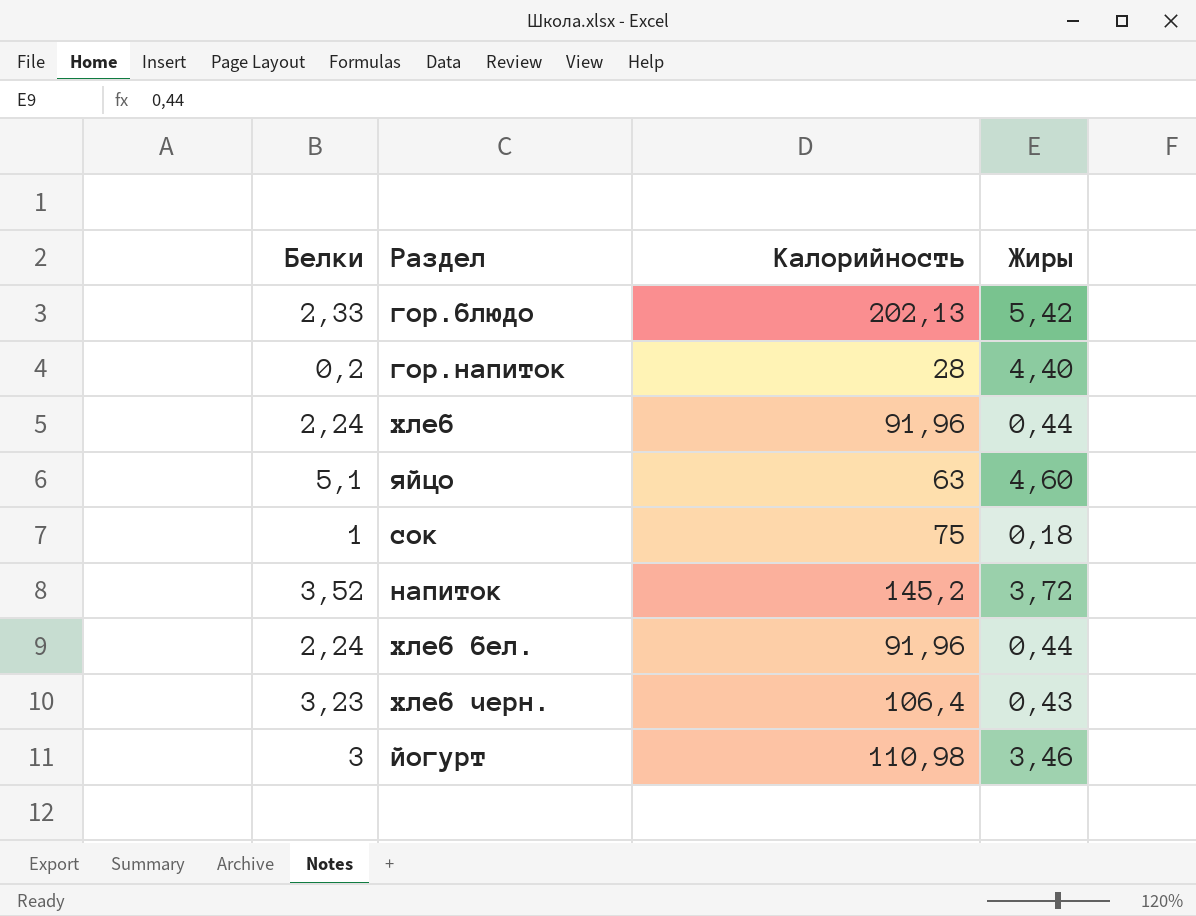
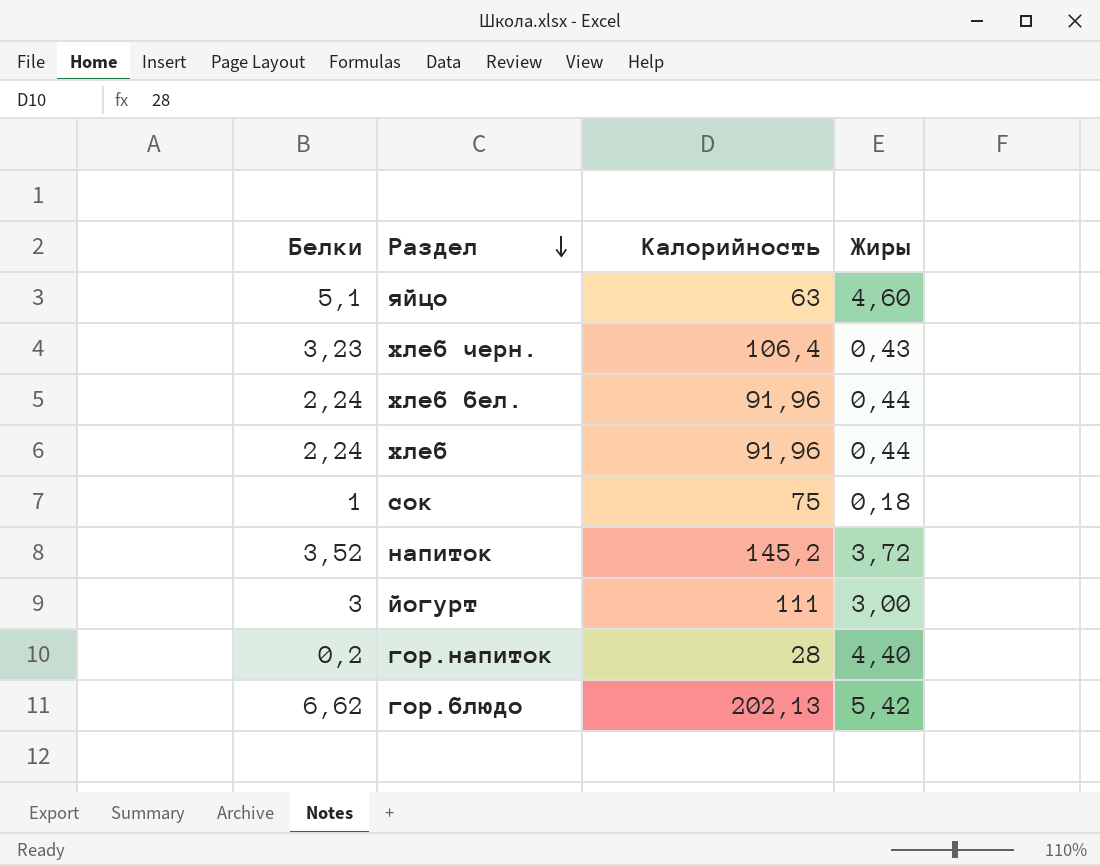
row order: none -> Раздел descending
йогурт | Калорийность: 110,98 -> 111
йогурт | Жиры: 3,46 -> 3,00
гор.блюдо | Белки: 2,33 -> 6,62

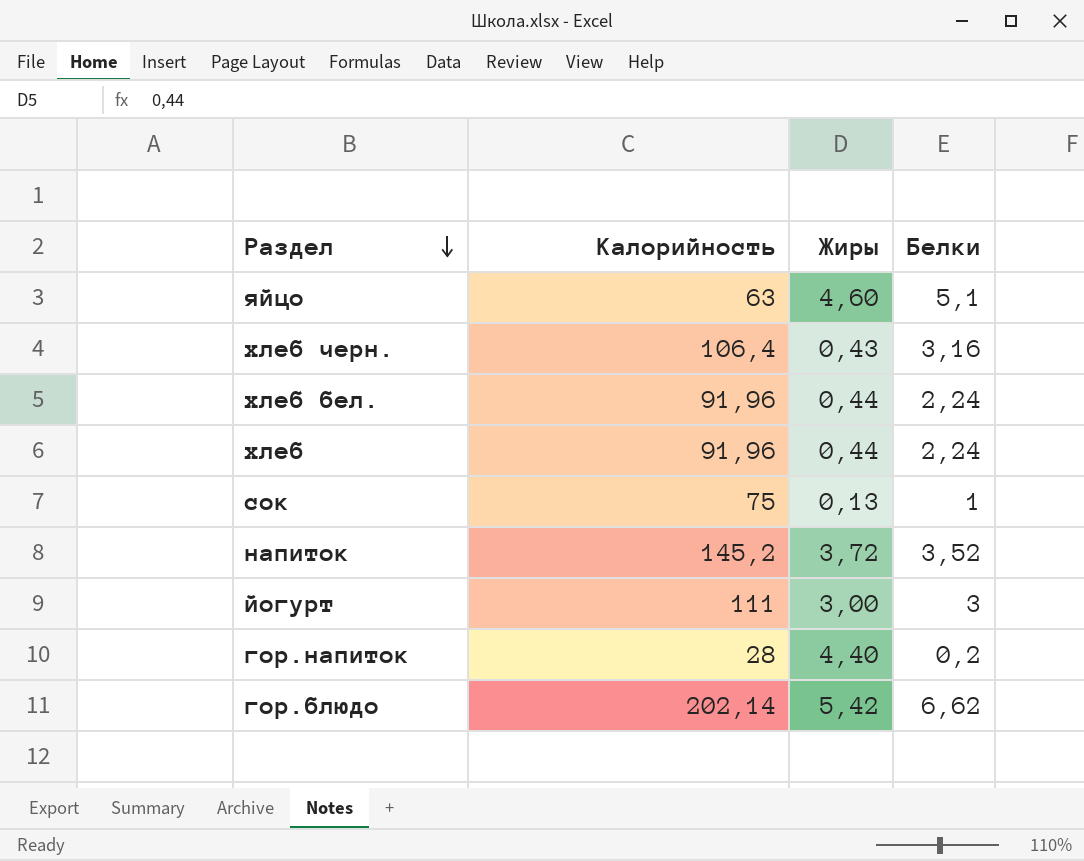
column Белки | position: 1 -> 4
хлеб черн. | Белки: 3,23 -> 3,16
сок | Жиры: 0,18 -> 0,13
гор.блюдо | Калорийность: 202,13 -> 202,14

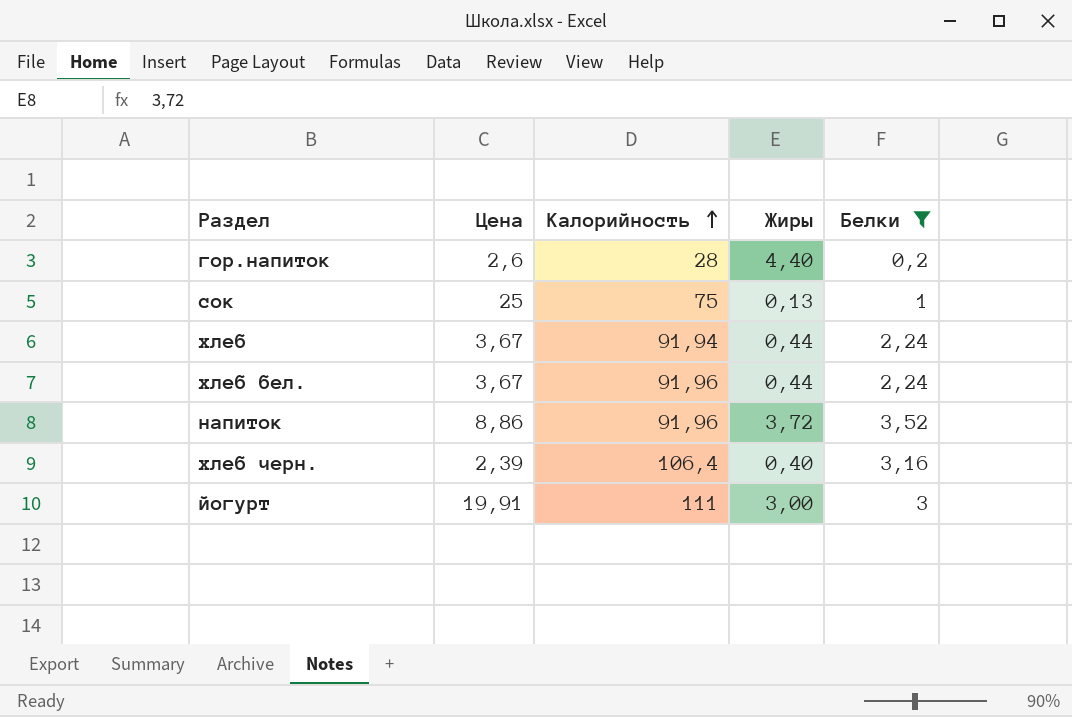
filter: none -> Белки <= 3,52
row order: Раздел descending -> Калорийность ascending
column Цена | position: none -> 2
хлеб | Калорийность: 91,96 -> 91,94
напиток | Калорийность: 145,2 -> 91,96
хлеб черн. | Жиры: 0,43 -> 0,40

